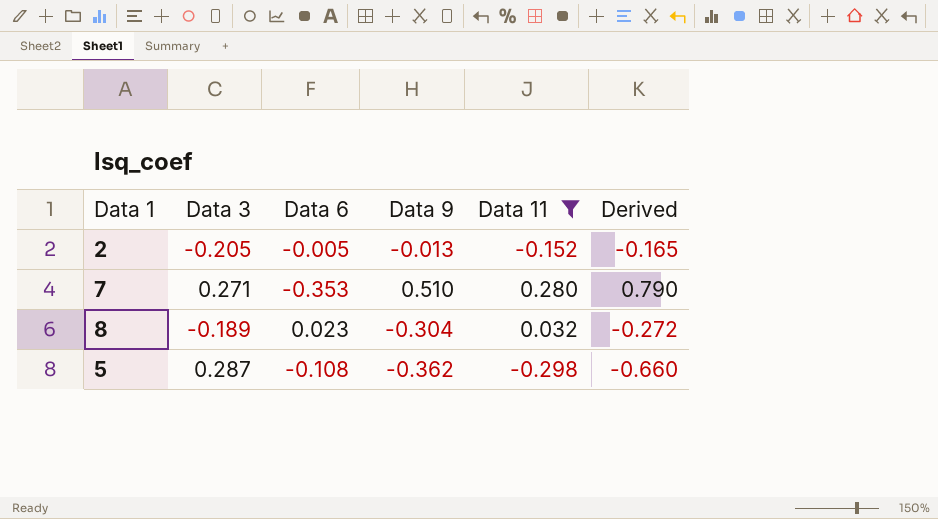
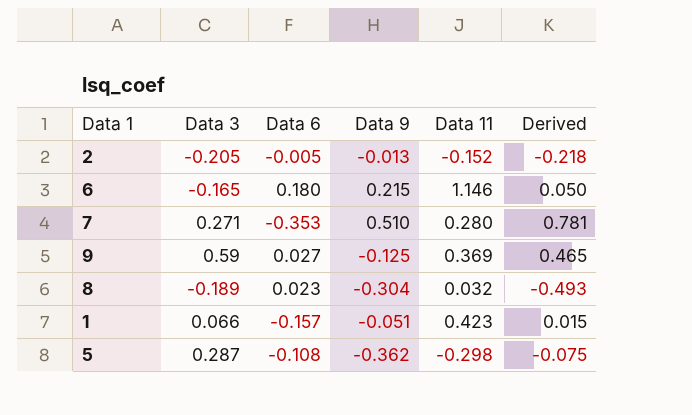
filter: Data 11 <= 0.280 -> none
column Derived | formula: [Data 9] + [Data 11] -> [Data 3] + [Data 9]

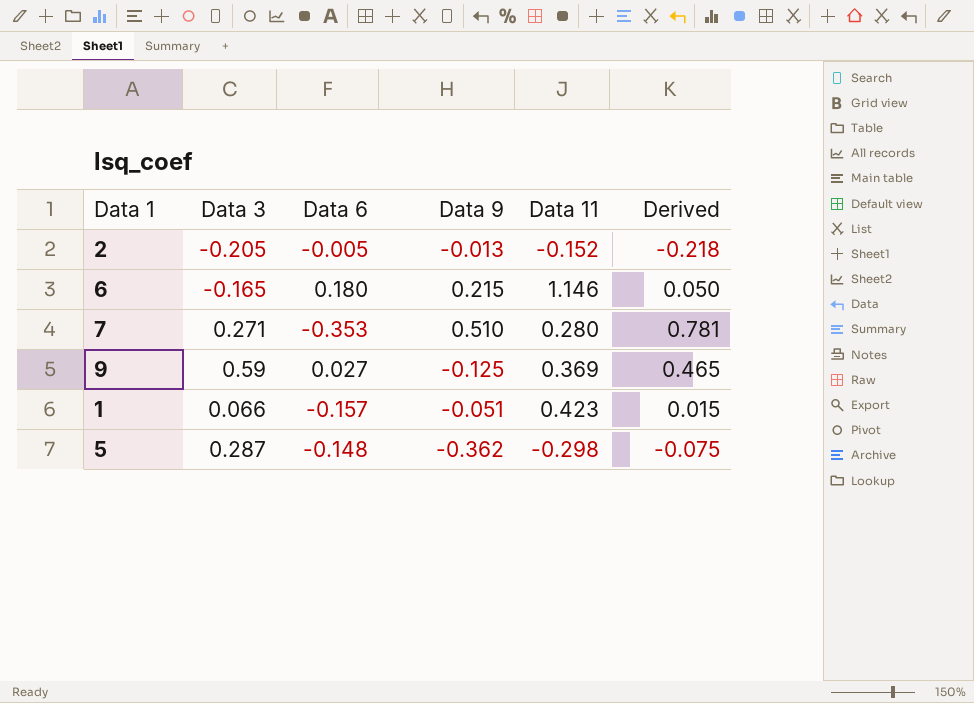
row 8: -0.189 | 0.023 | -0.304 | 0.032 | -0.493 -> none
5 | Data 6: -0.108 -> -0.148

